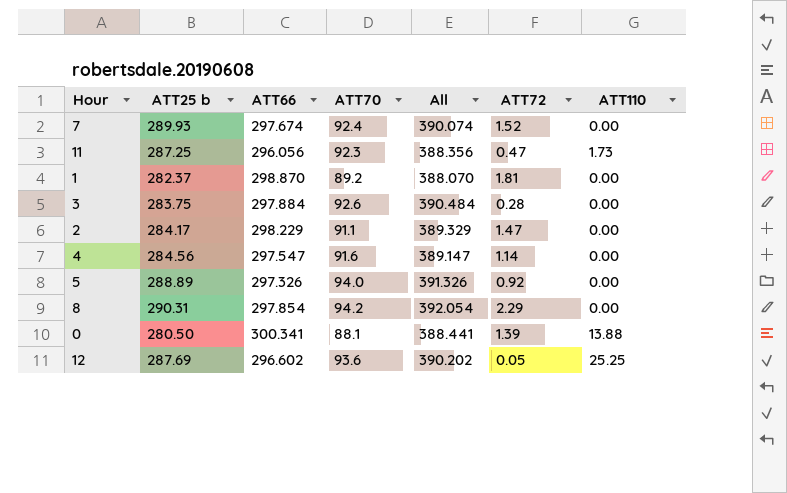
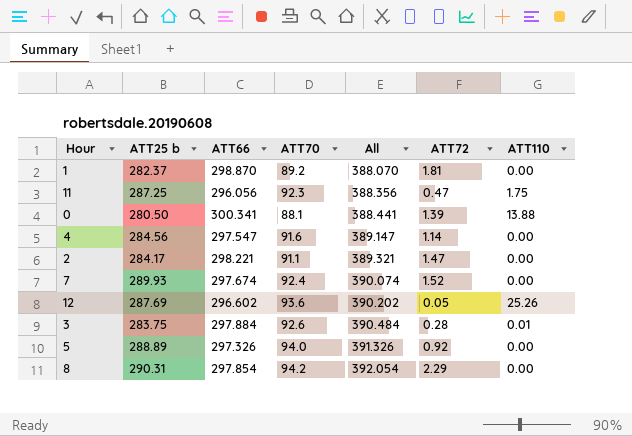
row order: none -> All ascending
11 | ATT110: 1.73 -> 1.75
2 | ATT66: 298.229 -> 298.221
2 | All: 389.329 -> 389.321
12 | ATT110: 25.25 -> 25.26
3 | ATT110: 0.00 -> 0.01

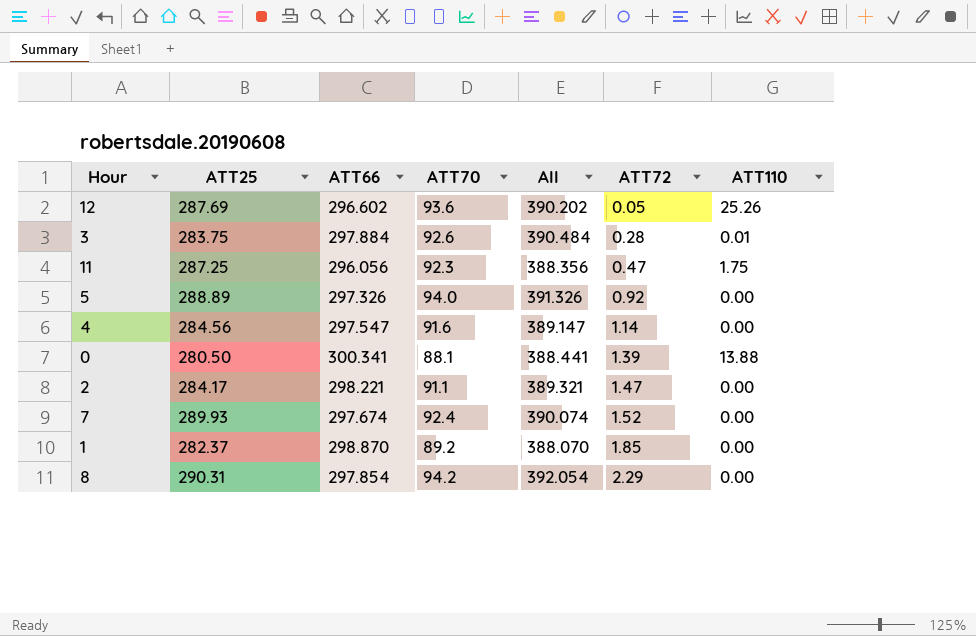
row order: All ascending -> ATT72 ascending
column name: ATT25 b -> ATT25
1 | ATT72: 1.81 -> 1.85

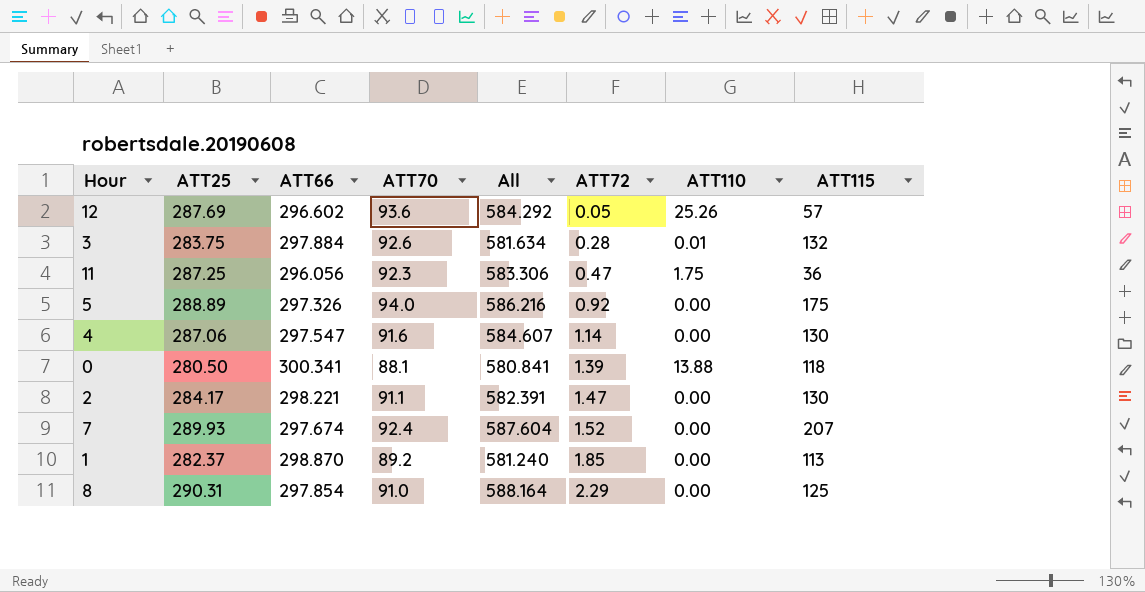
column All | formula: [ATT66] + [ATT70] -> [ATT25] + [ATT66]
column ATT115 | position: none -> 8
4 | ATT25: 284.56 -> 287.06
8 | ATT70: 94.2 -> 91.0

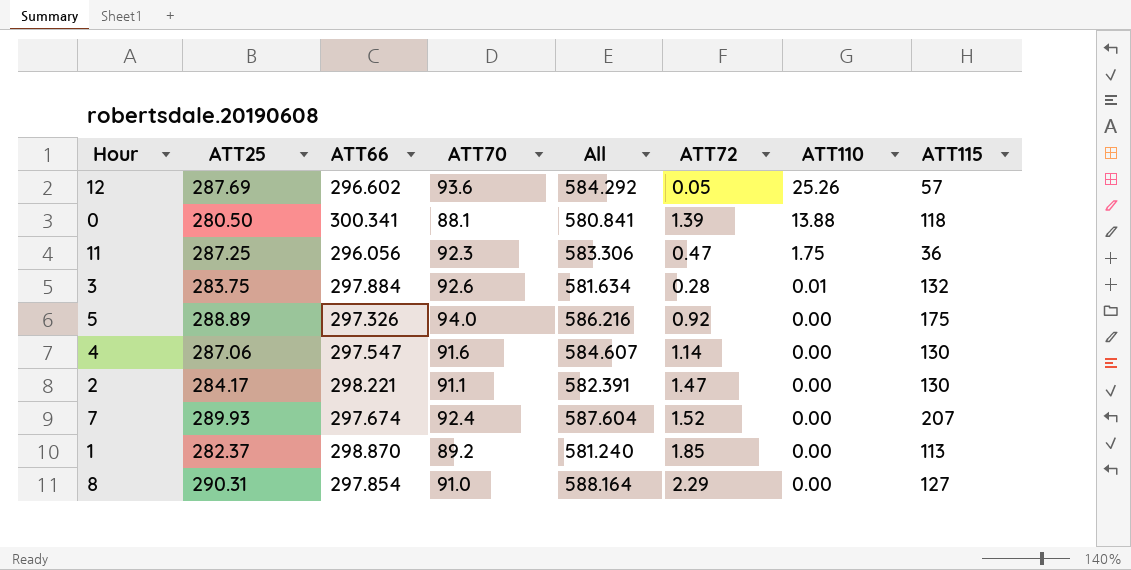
row order: ATT72 ascending -> ATT110 descending
8 | ATT115: 125 -> 127

